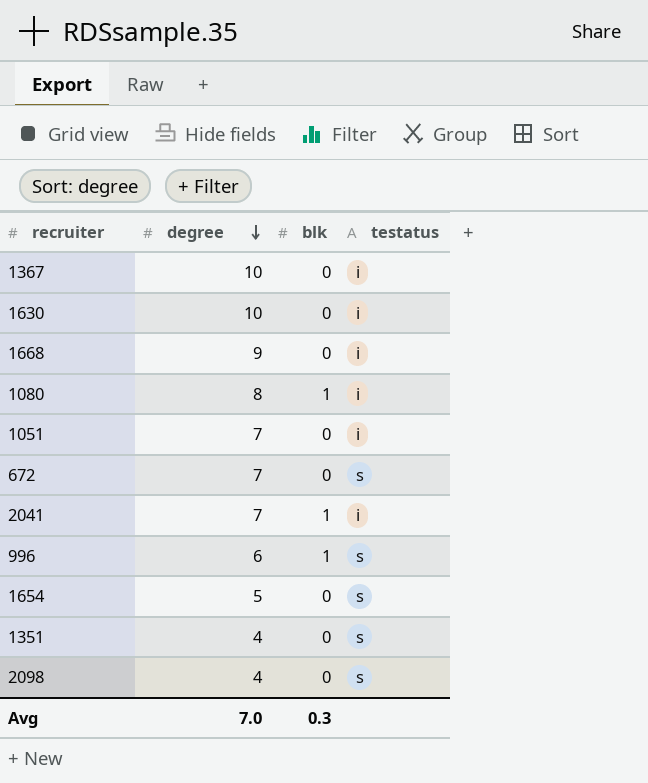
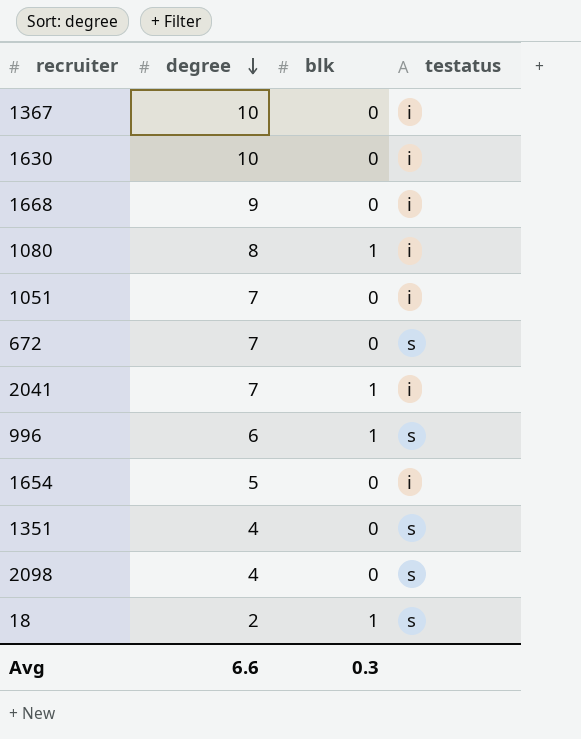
1654 | testatus: s -> i
row 18: none -> 2 | 1 | s
Avg | degree: 7.0 -> 6.6

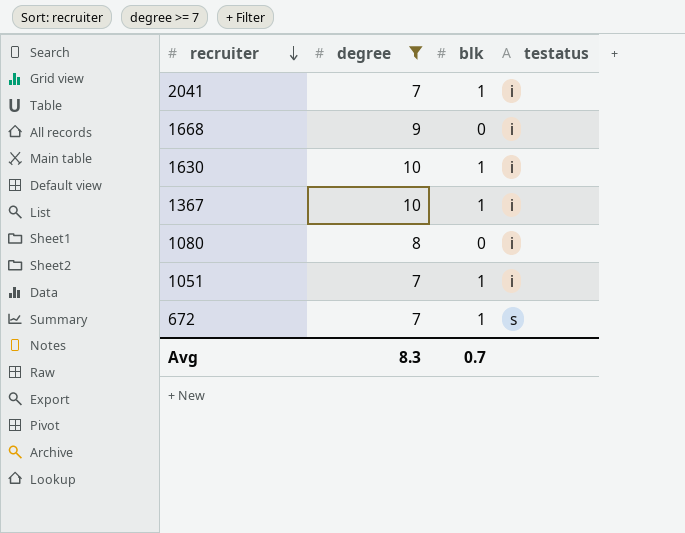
filter: none -> degree >= 7
row order: degree descending -> recruiter descending
1630 | blk: 0 -> 1
1367 | blk: 0 -> 1
1080 | blk: 1 -> 0
1051 | blk: 0 -> 1
672 | blk: 0 -> 1
Avg | degree: 6.6 -> 8.3
Avg | blk: 0.3 -> 0.7

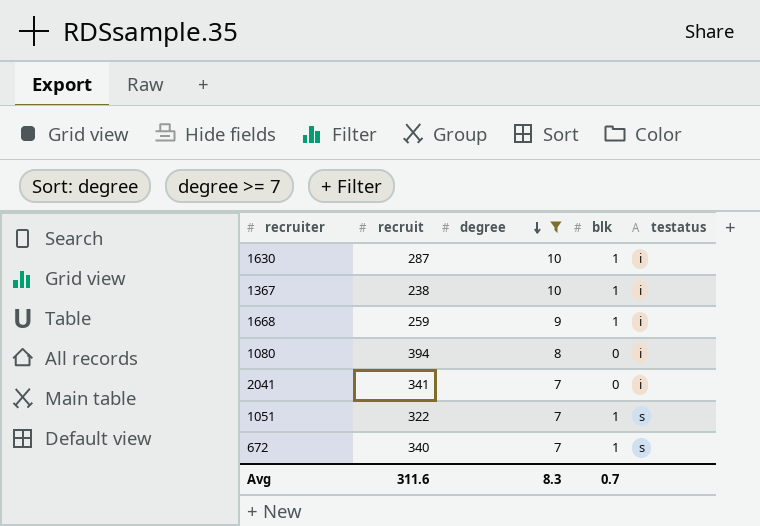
row order: recruiter descending -> degree descending
column recruit | position: none -> 2
1668 | blk: 0 -> 1
2041 | blk: 1 -> 0
1051 | testatus: i -> s

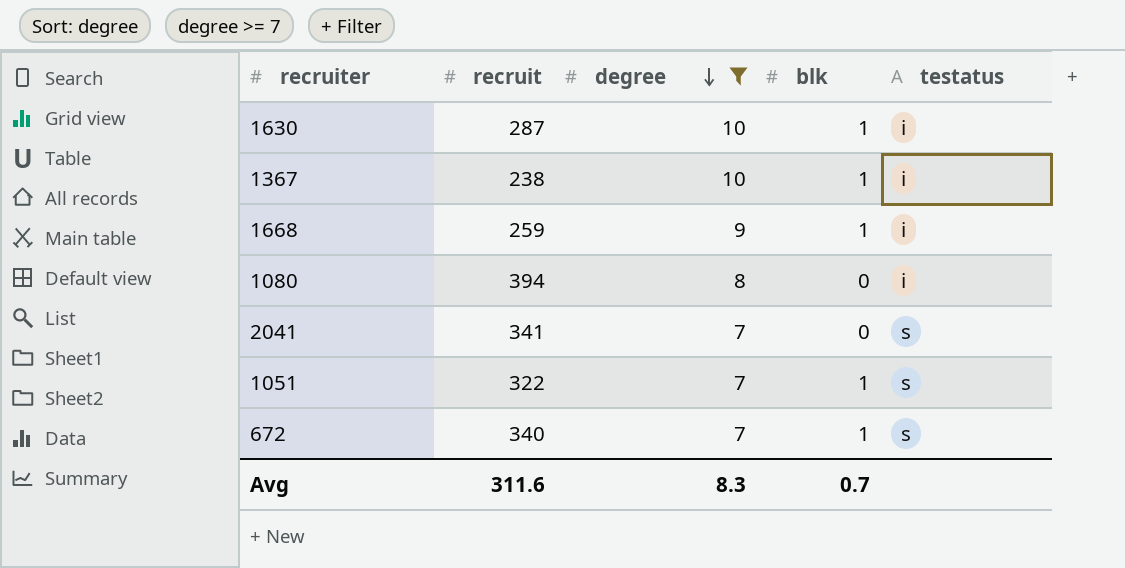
2041 | testatus: i -> s

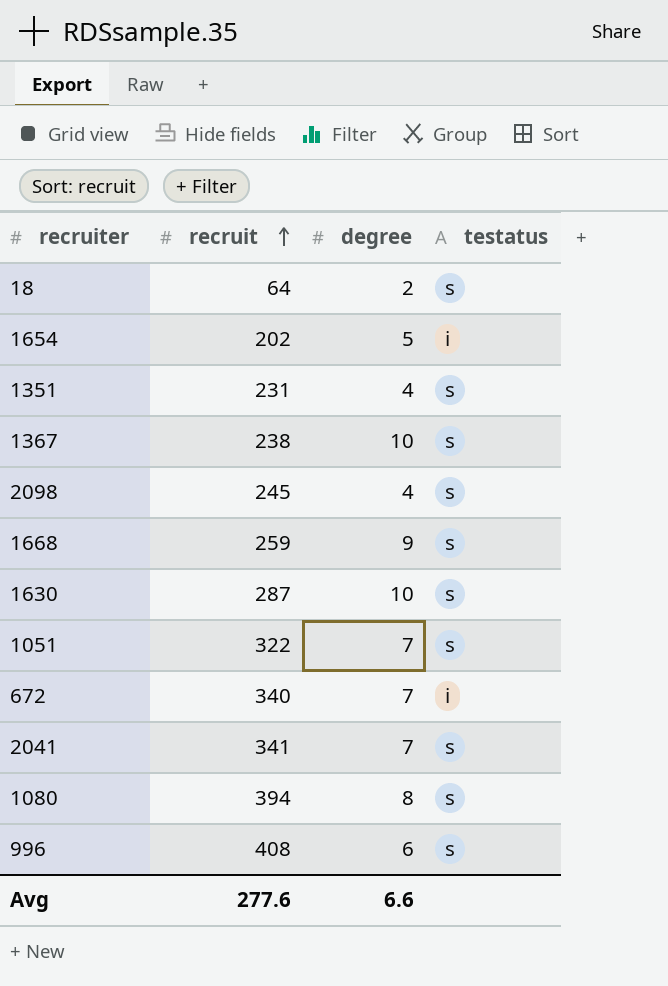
filter: degree >= 7 -> none
row order: degree descending -> recruit ascending
column blk | position: 4 -> none
1367 | testatus: i -> s
1668 | testatus: i -> s
1630 | testatus: i -> s
672 | testatus: s -> i
1080 | testatus: i -> s
Avg | recruit: 311.6 -> 277.6
Avg | degree: 8.3 -> 6.6

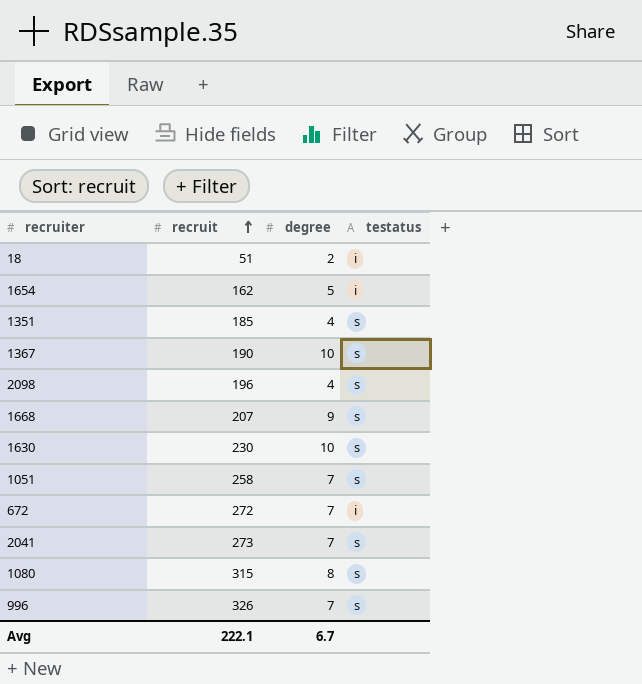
18 | recruit: 64 -> 51
18 | testatus: s -> i
1654 | recruit: 202 -> 162
1351 | recruit: 231 -> 185
1367 | recruit: 238 -> 190
2098 | recruit: 245 -> 196
1668 | recruit: 259 -> 207
1630 | recruit: 287 -> 230
1051 | recruit: 322 -> 258
672 | recruit: 340 -> 272
2041 | recruit: 341 -> 273
1080 | recruit: 394 -> 315
996 | recruit: 408 -> 326
996 | degree: 6 -> 7
Avg | recruit: 277.6 -> 222.1
Avg | degree: 6.6 -> 6.7

